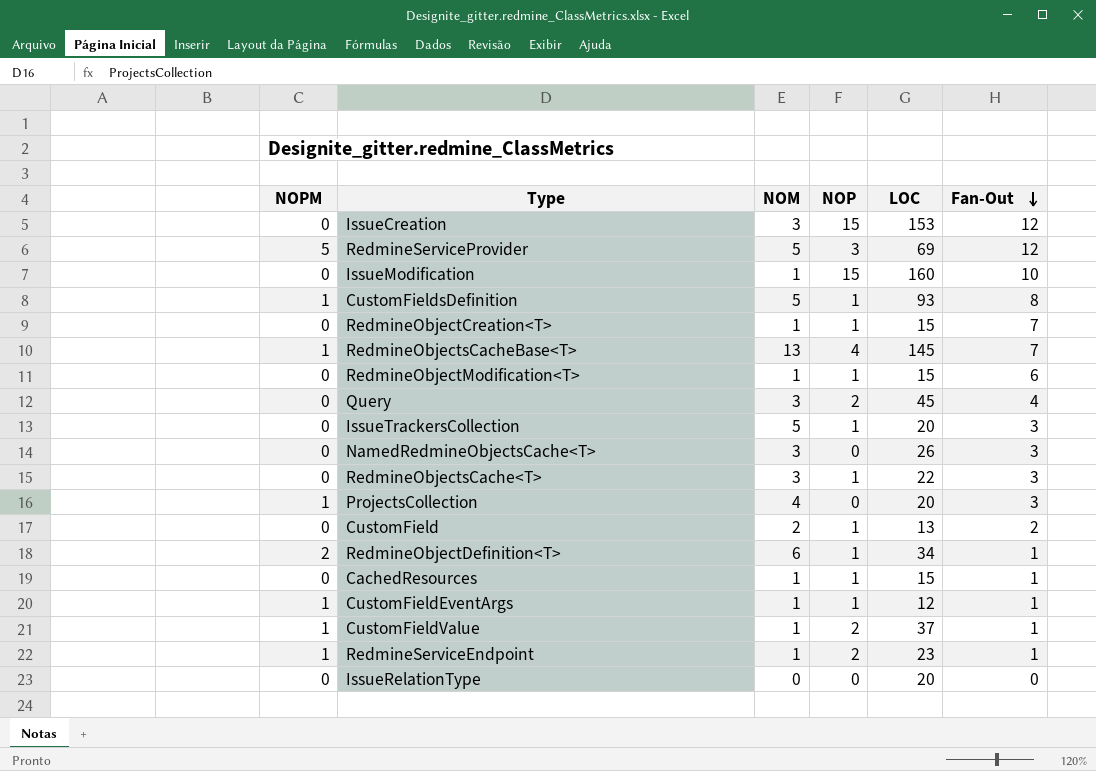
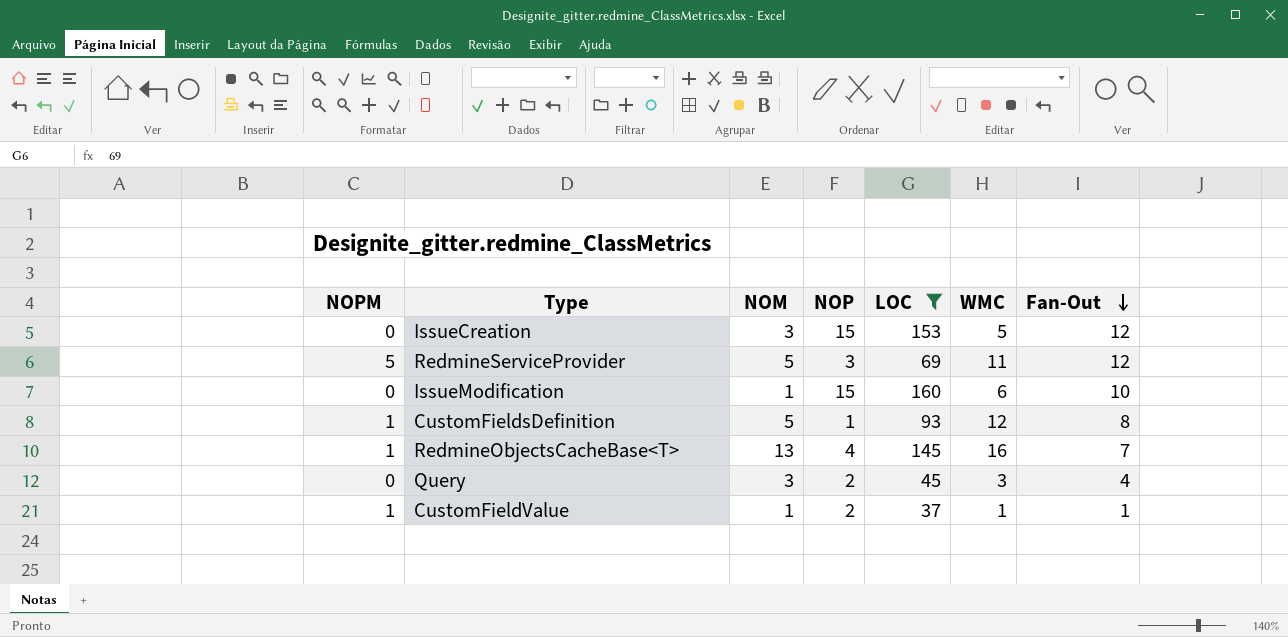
filter: none -> LOC >= 37
column WMC | position: none -> 6

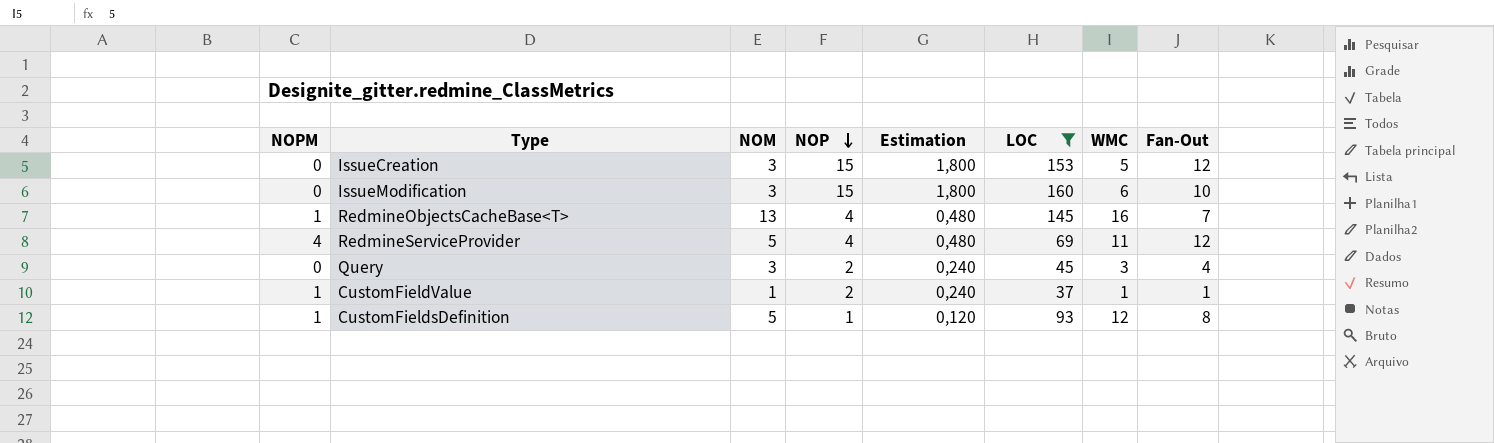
row order: Fan-Out descending -> NOP descending
column Estimation | formula: none -> [NOP] * 0,12
IssueModification | NOM: 1 -> 3
RedmineServiceProvider | NOPM: 5 -> 4
RedmineServiceProvider | NOP: 3 -> 4

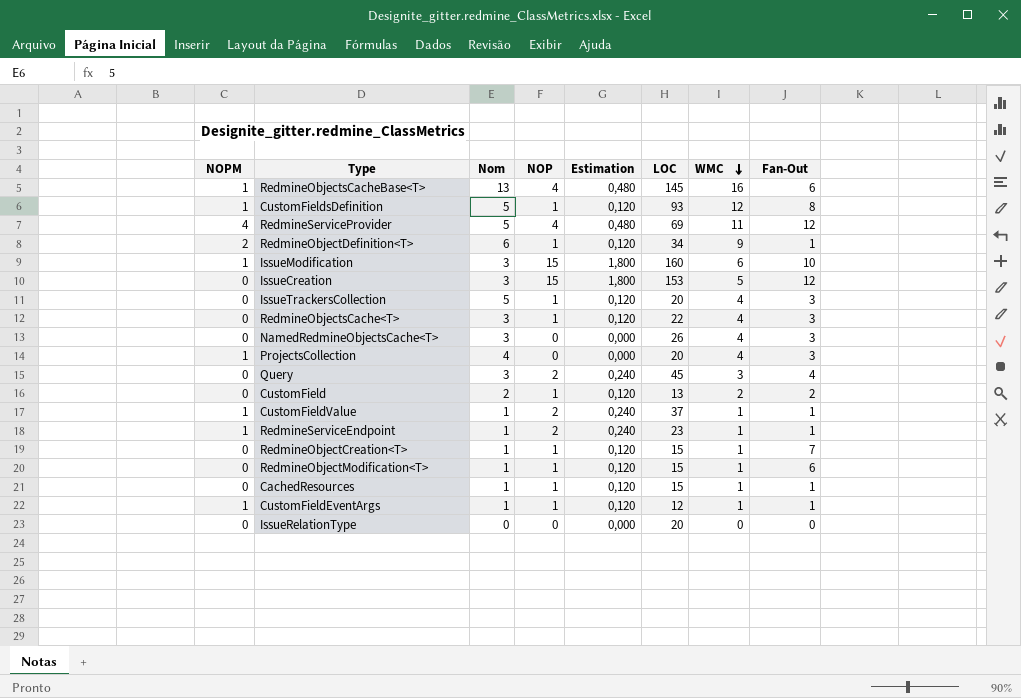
filter: LOC >= 37 -> none
row order: NOP descending -> WMC descending
column name: NOM -> Nom
RedmineObjectsCacheBase<T> | Fan-Out: 7 -> 6
IssueModification | NOPM: 0 -> 1

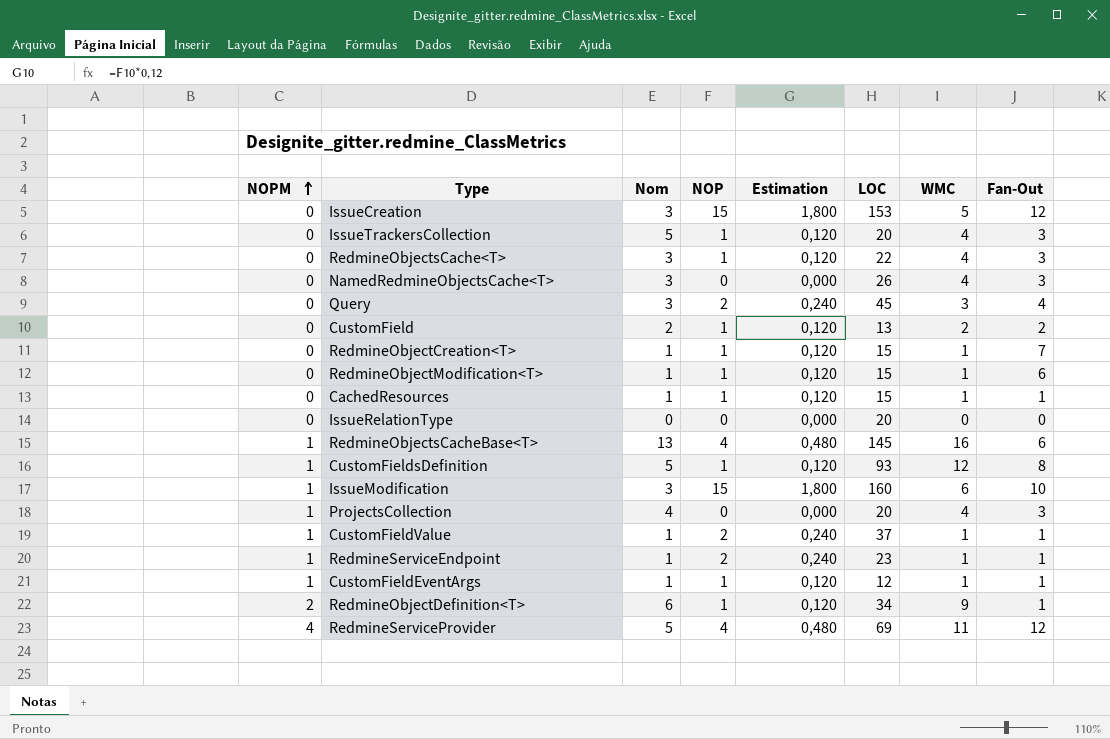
row order: WMC descending -> NOPM ascending

